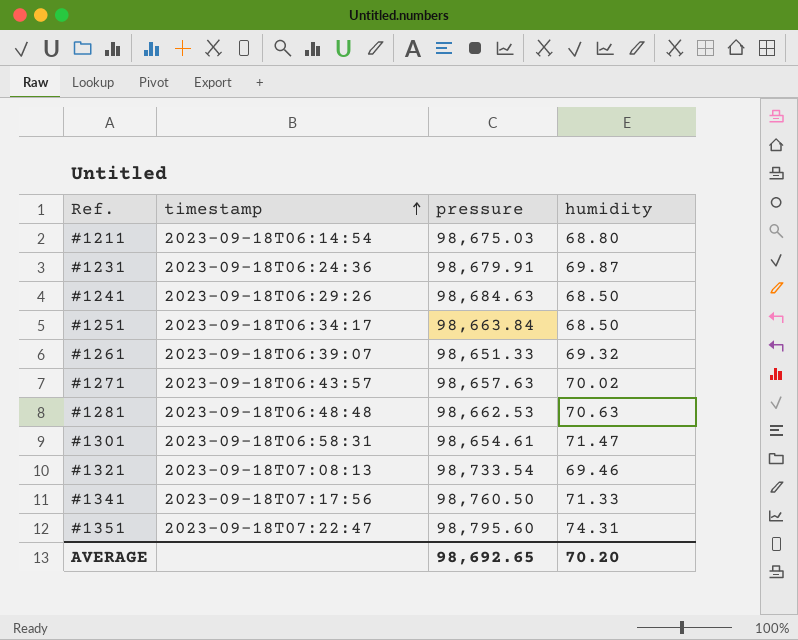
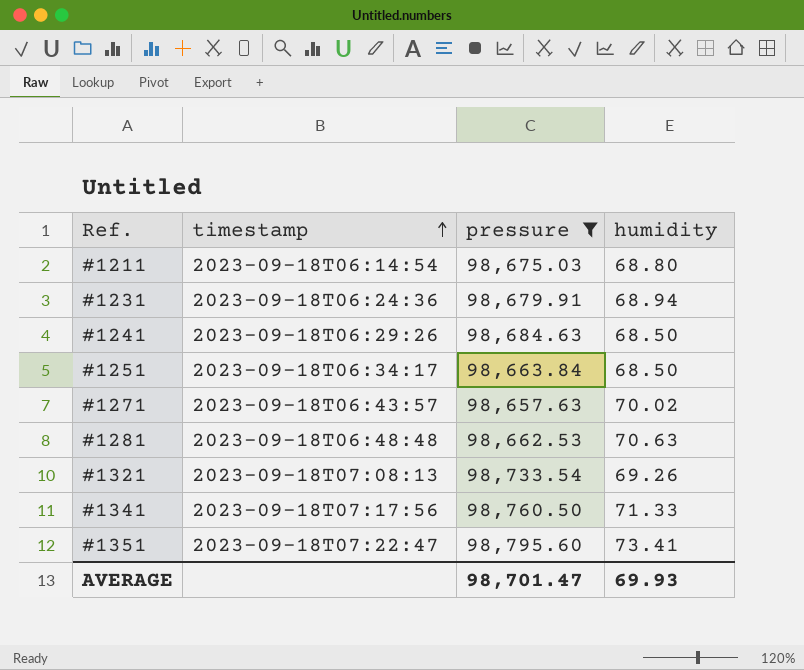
filter: none -> pressure >= 98,657.63
#1231 | humidity: 69.87 -> 68.94
#1321 | humidity: 69.46 -> 69.26
#1351 | humidity: 74.31 -> 73.41
AVERAGE | pressure: 98,692.65 -> 98,701.47
AVERAGE | humidity: 70.20 -> 69.93

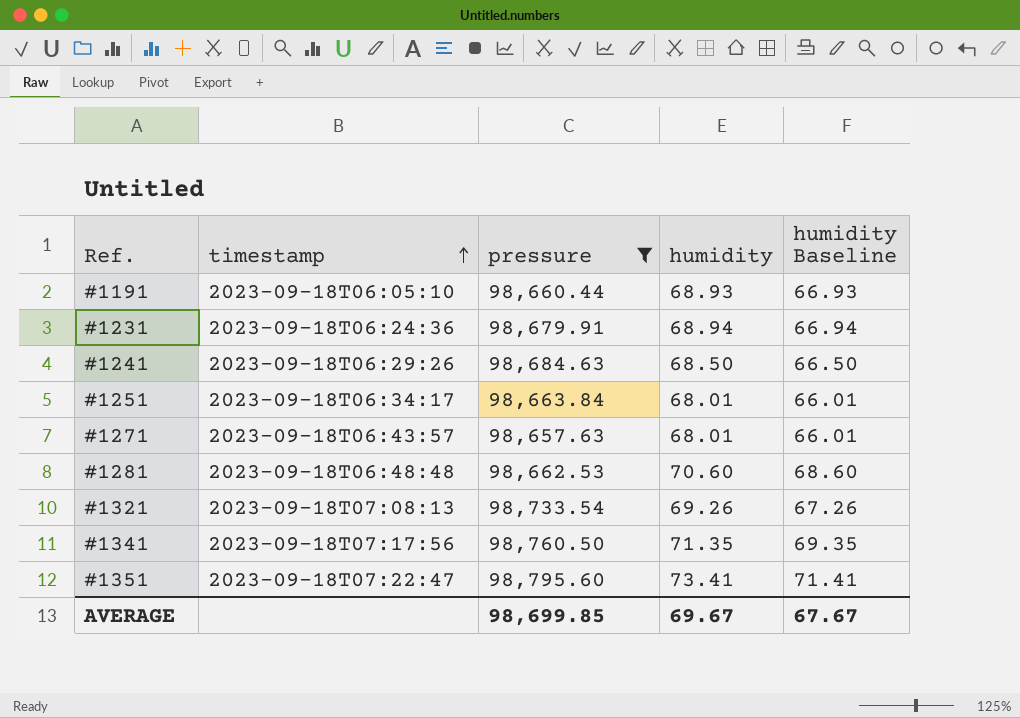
column humidity Baseline | formula: none -> [humidity] - 2
row #1211: 2023-09-18T06:14:54 | 98,675.03 | 68.80 -> none
row #1191: none -> 2023-09-18T06:05:10 | 98,660.44 | 68.93 | 66.93
#1251 | humidity: 68.50 -> 68.01
#1271 | humidity: 70.02 -> 68.01
#1281 | humidity: 70.63 -> 70.60
#1341 | humidity: 71.33 -> 71.35
AVERAGE | pressure: 98,701.47 -> 98,699.85
AVERAGE | humidity: 69.93 -> 69.67

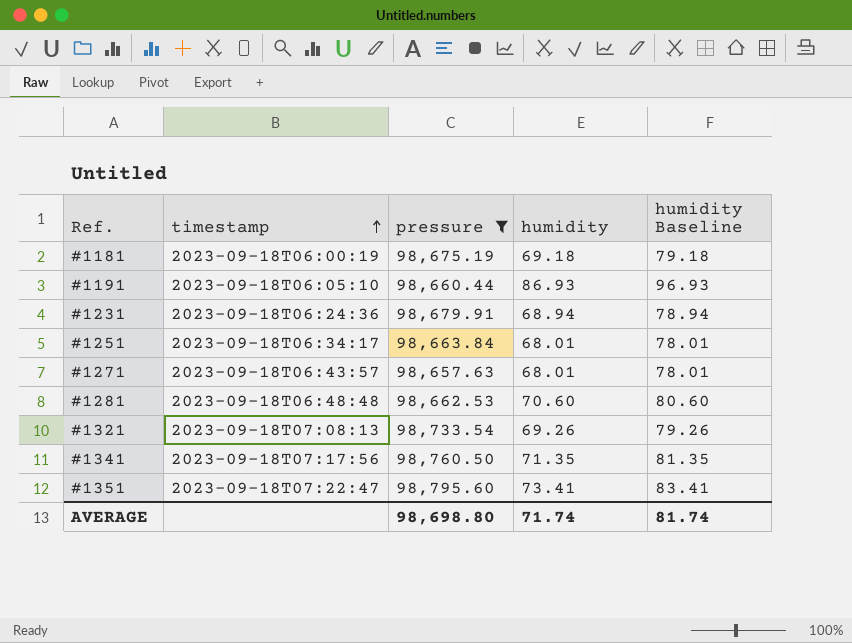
column humidity Baseline | formula: [humidity] - 2 -> [humidity] + 10
row #1241: 2023-09-18T06:29:26 | 98,684.63 | 68.50 | 66.50 -> none
row #1181: none -> 2023-09-18T06:00:19 | 98,675.19 | 69.18 | 79.18
#1191 | humidity: 68.93 -> 86.93
AVERAGE | pressure: 98,699.85 -> 98,698.80
AVERAGE | humidity: 69.67 -> 71.74
AVERAGE | humidity Baseline: 67.67 -> 81.74

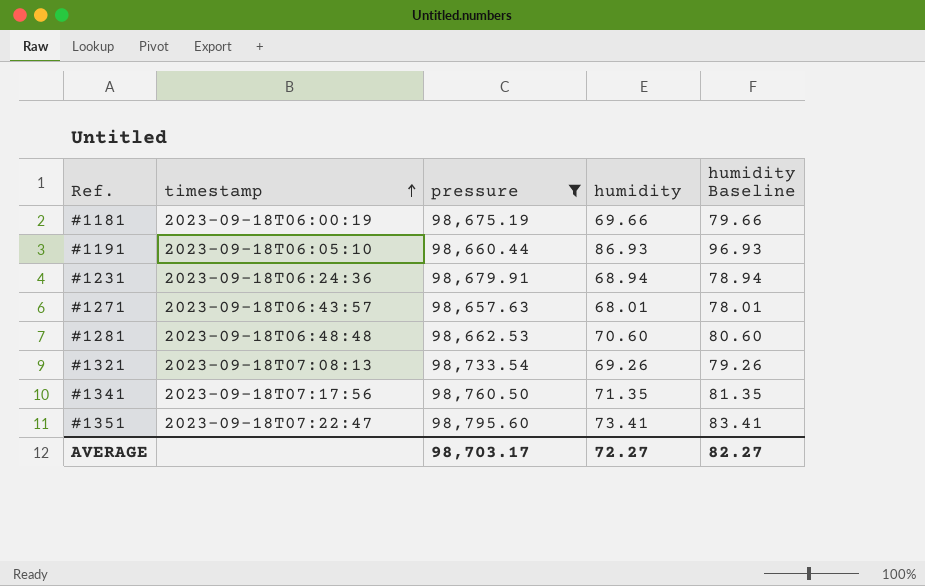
row #1251: 2023-09-18T06:34:17 | 98,663.84 | 68.01 | 78.01 -> none
#1181 | humidity: 69.18 -> 69.66
#1181 | humidity Baseline: 79.18 -> 79.66
AVERAGE | pressure: 98,698.80 -> 98,703.17
AVERAGE | humidity: 71.74 -> 72.27
AVERAGE | humidity Baseline: 81.74 -> 82.27

